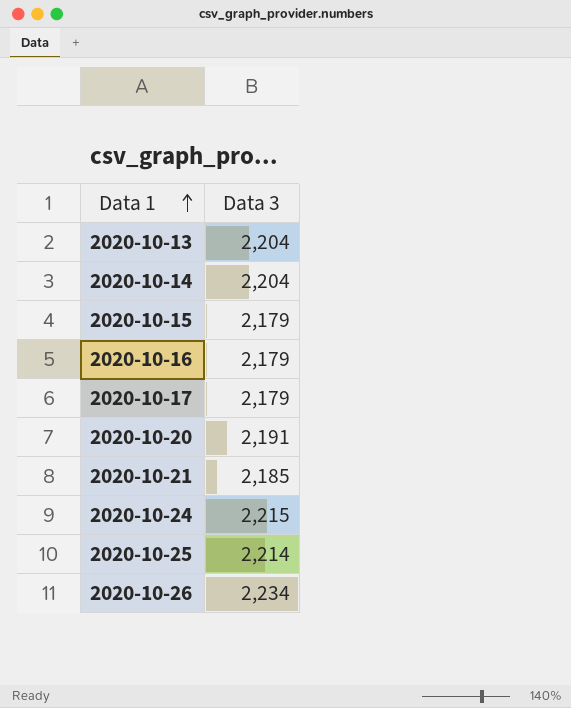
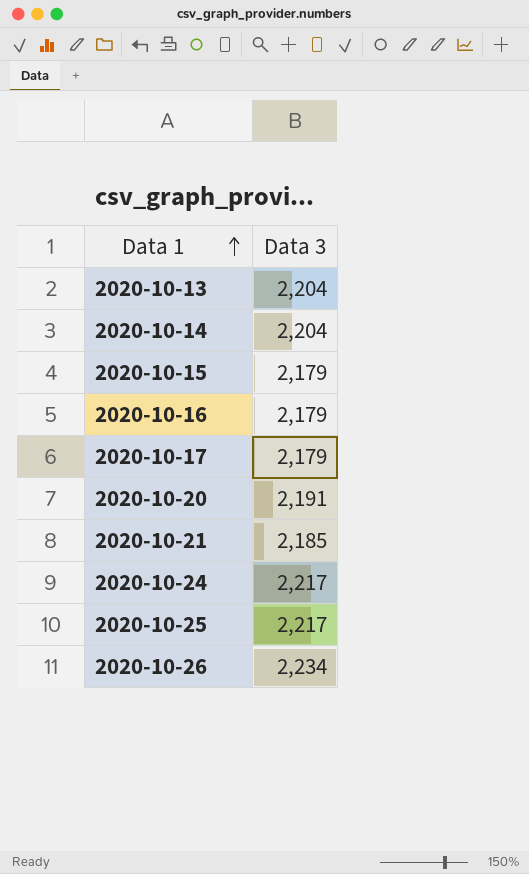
2020-10-24 | Data 3: 2,215 -> 2,217
2020-10-25 | Data 3: 2,214 -> 2,217

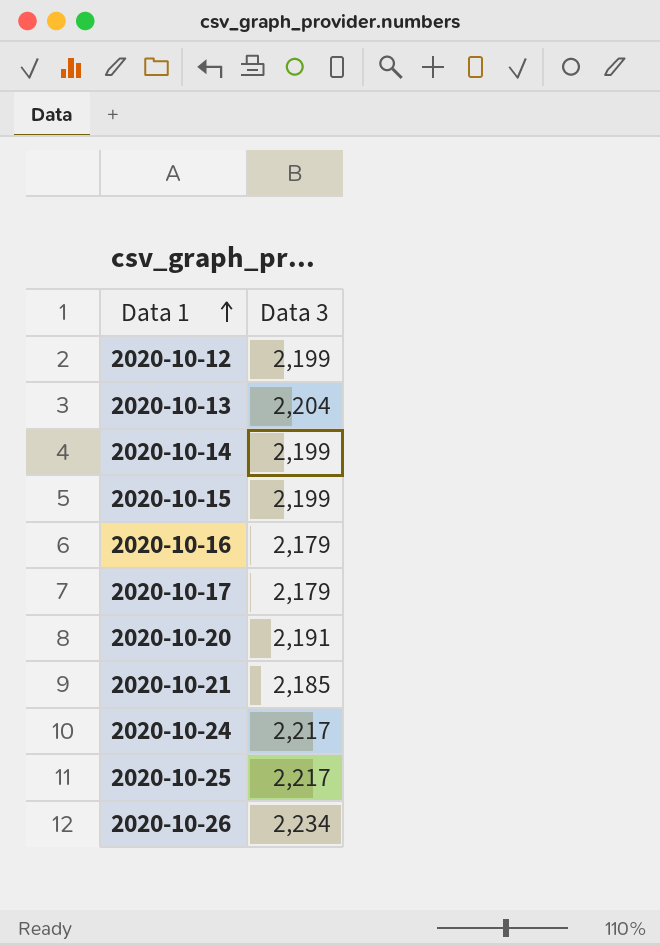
row 2020-10-12: none -> 2,199
2020-10-14 | Data 3: 2,204 -> 2,199
2020-10-15 | Data 3: 2,179 -> 2,199

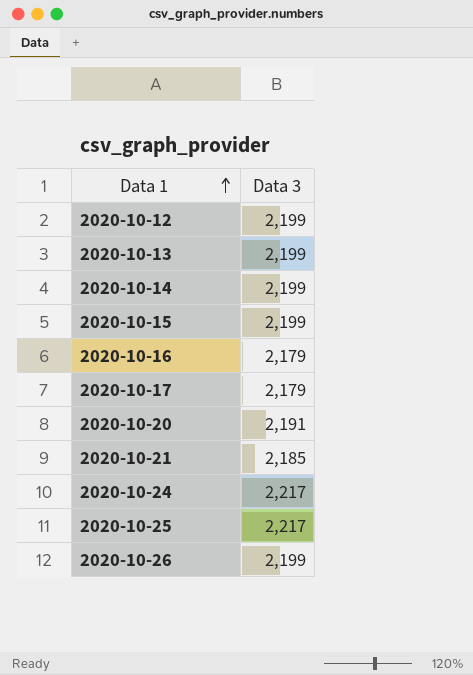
2020-10-13 | Data 3: 2,204 -> 2,199
2020-10-26 | Data 3: 2,234 -> 2,199

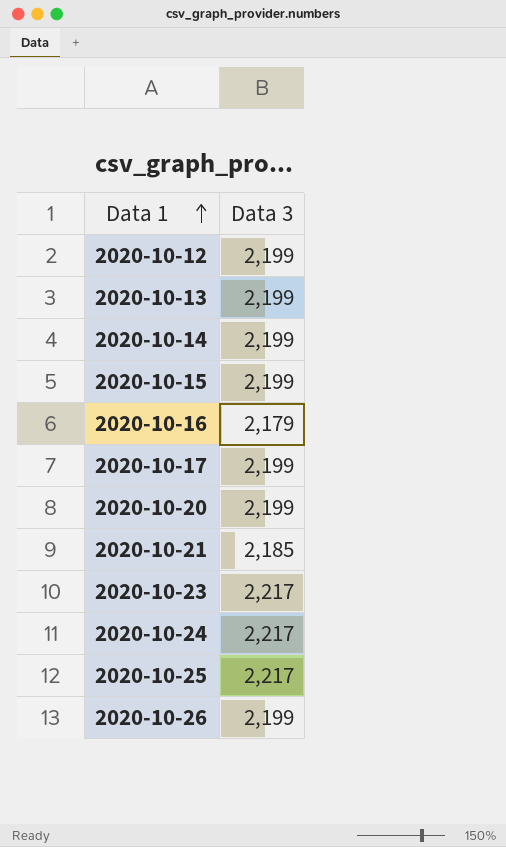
2020-10-17 | Data 3: 2,179 -> 2,199
2020-10-20 | Data 3: 2,191 -> 2,199
row 2020-10-23: none -> 2,217

